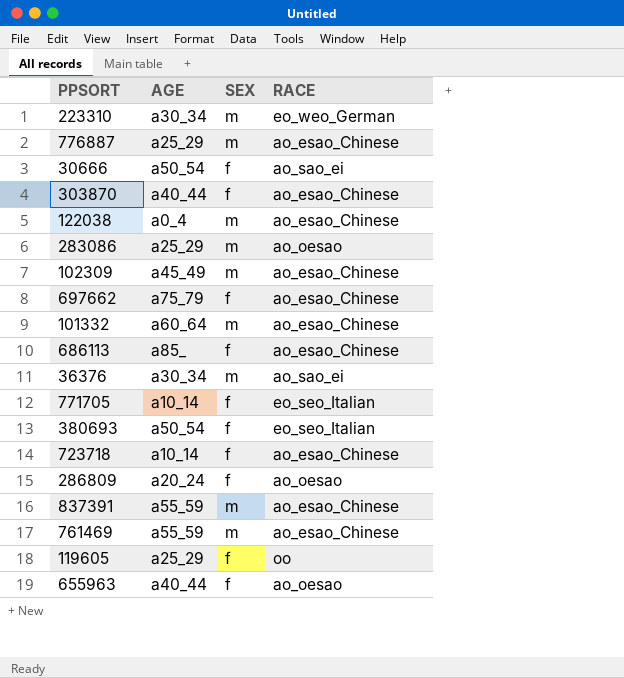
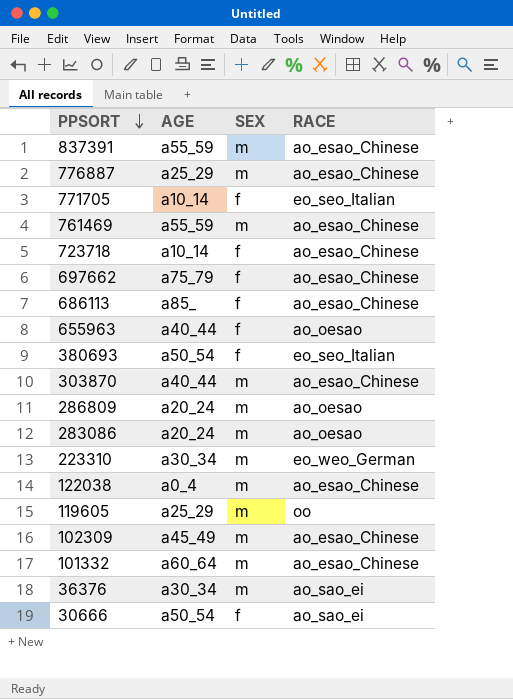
row order: none -> PPSORT descending
303870 | SEX: f -> m
286809 | SEX: f -> m
283086 | AGE: a25_29 -> a20_24
119605 | SEX: f -> m

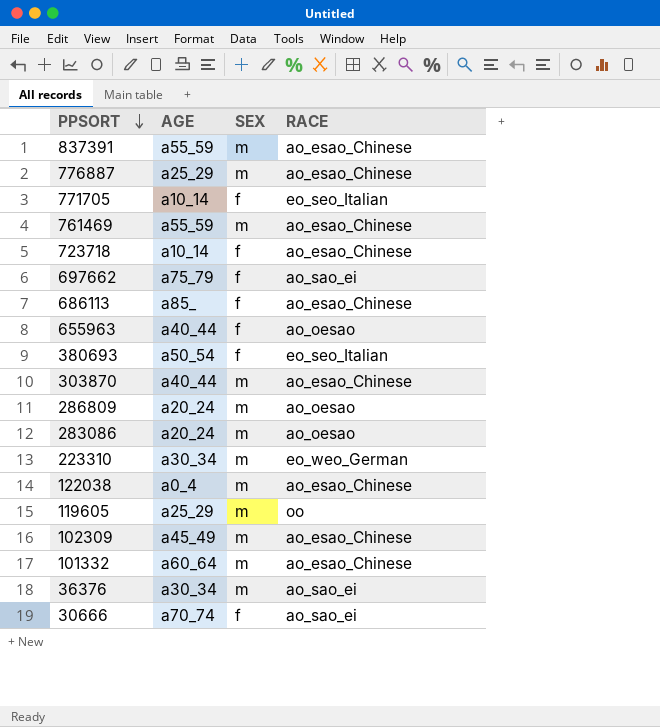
697662 | RACE: ao_esao_Chinese -> ao_sao_ei
30666 | AGE: a50_54 -> a70_74

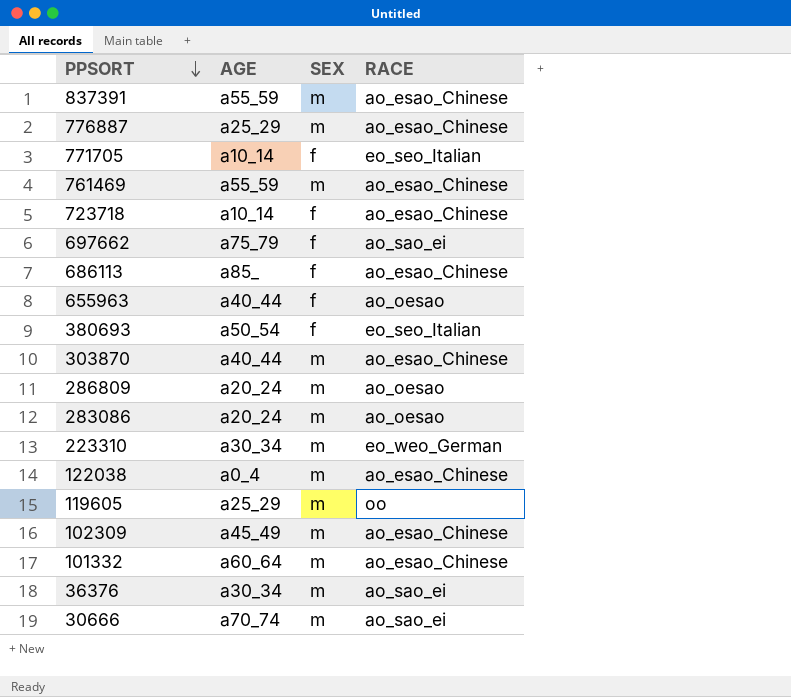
30666 | SEX: f -> m

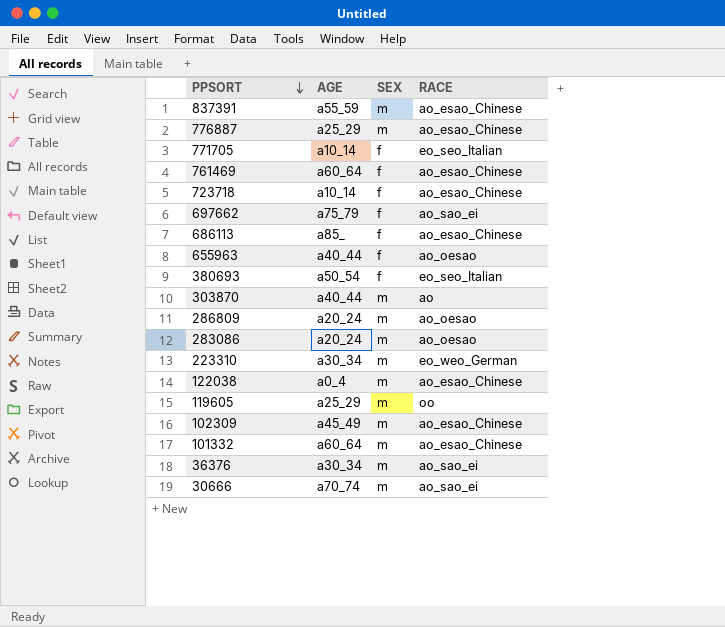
761469 | AGE: a55_59 -> a60_64
761469 | SEX: m -> f
303870 | RACE: ao_esao_Chinese -> ao

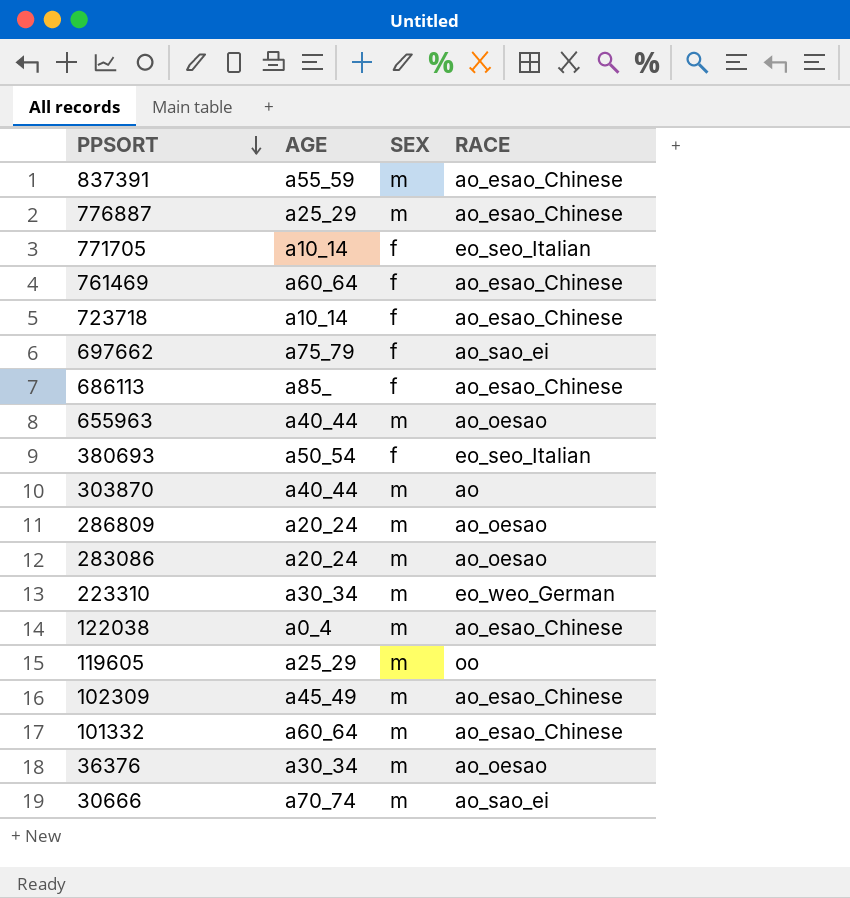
655963 | SEX: f -> m
36376 | RACE: ao_sao_ei -> ao_oesao

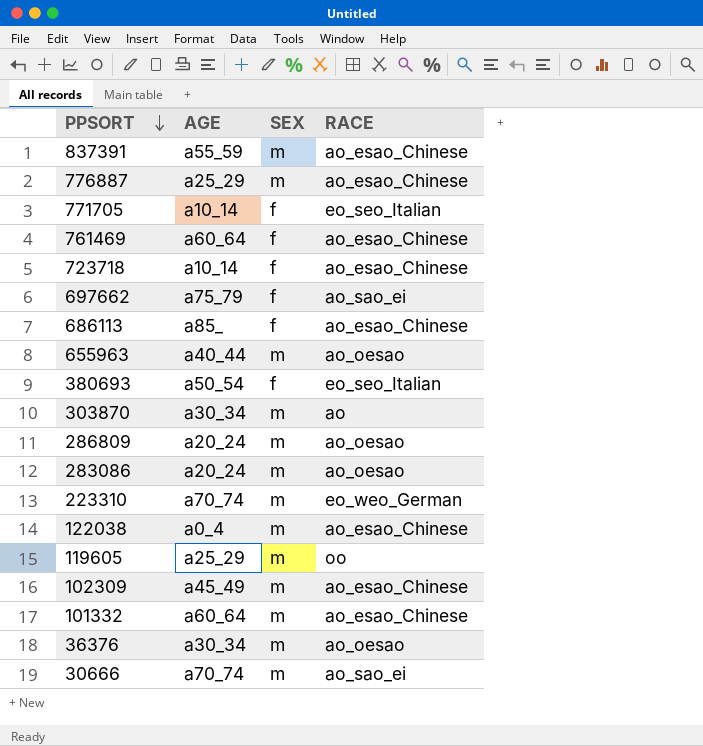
303870 | AGE: a40_44 -> a30_34
223310 | AGE: a30_34 -> a70_74

